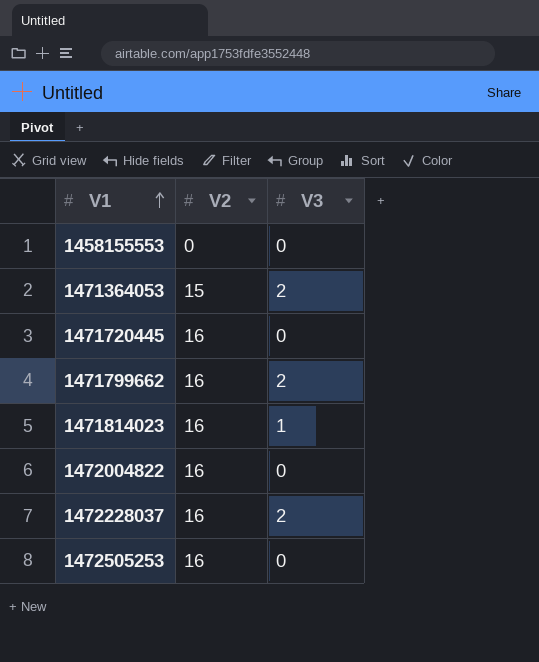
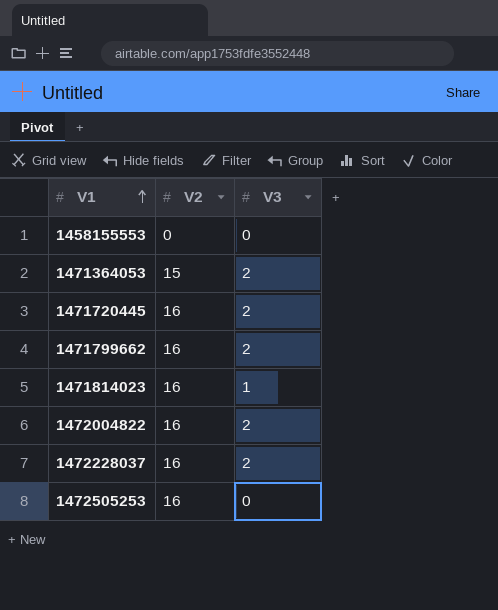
1471720445 | V3: 0 -> 2
1472004822 | V3: 0 -> 2

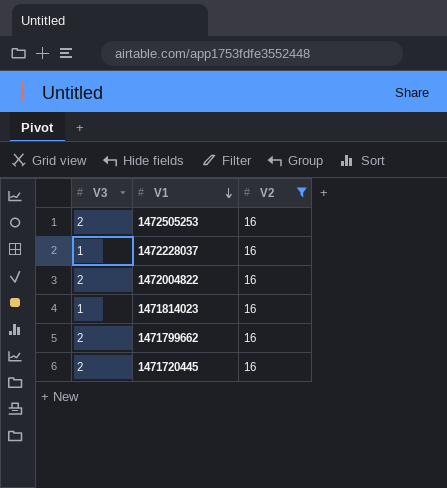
filter: none -> V2 = 16
row order: V1 ascending -> V1 descending
column V3 | position: 3 -> 1
1472505253 | V3: 0 -> 2
1472228037 | V3: 2 -> 1

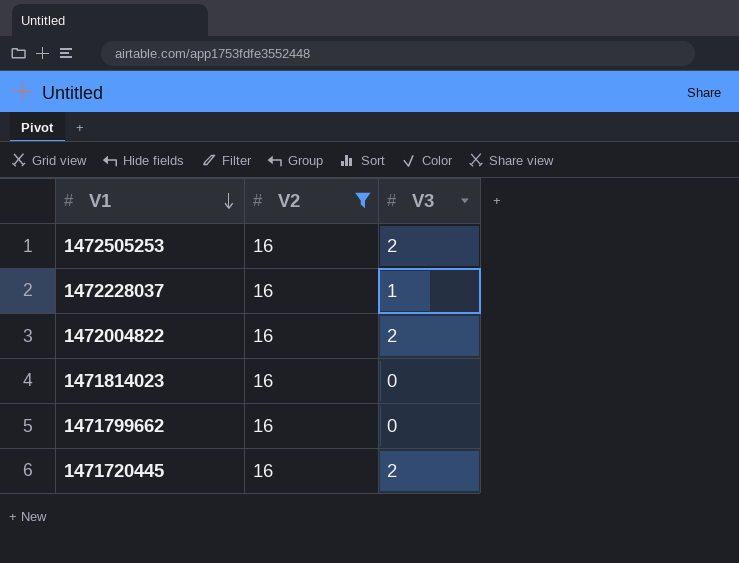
column V3 | position: 1 -> 3
1471814023 | V3: 1 -> 0
1471799662 | V3: 2 -> 0

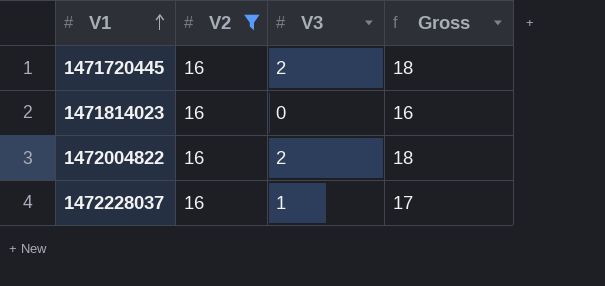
row order: V1 descending -> V1 ascending
column Gross | formula: none -> [V2] + [V3]
row 1472505253: 16 | 2 -> none
row 1471799662: 16 | 0 -> none

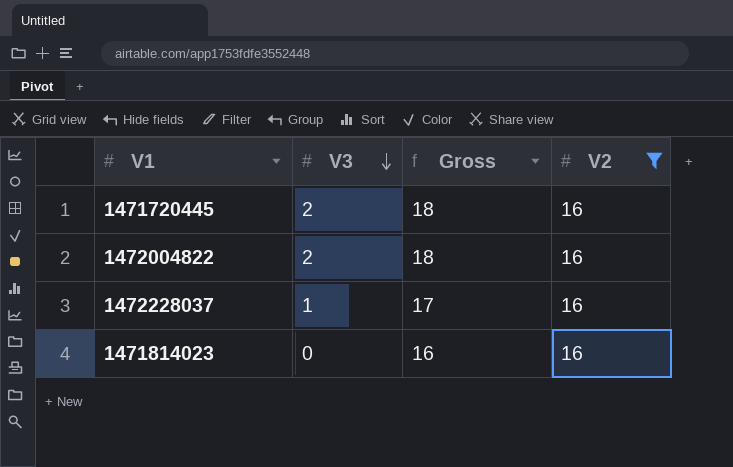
row order: V1 ascending -> V3 descending
column V2 | position: 2 -> 4

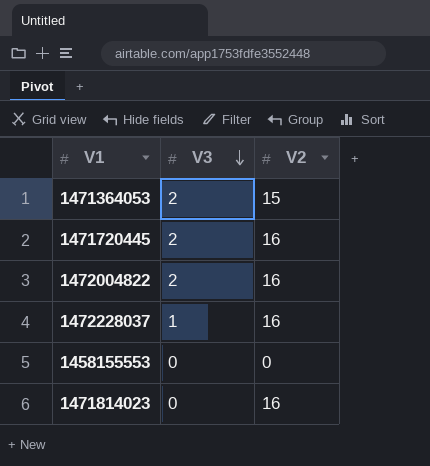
filter: V2 = 16 -> none
column Gross | formula: [V3] + [V2] -> none

